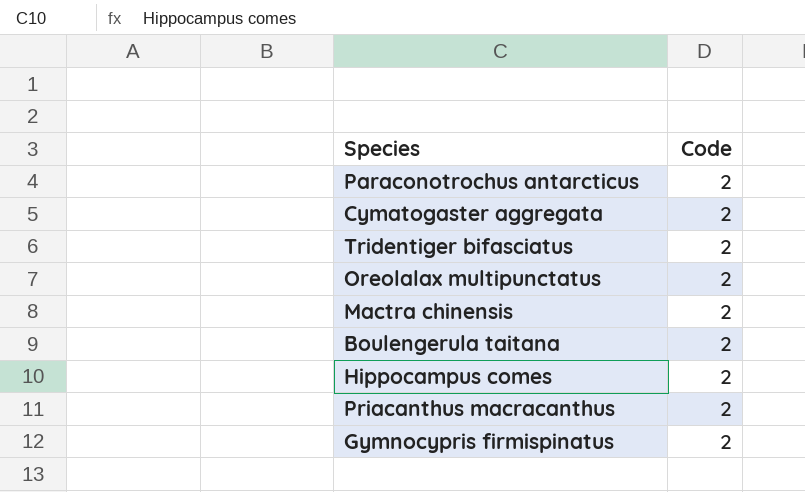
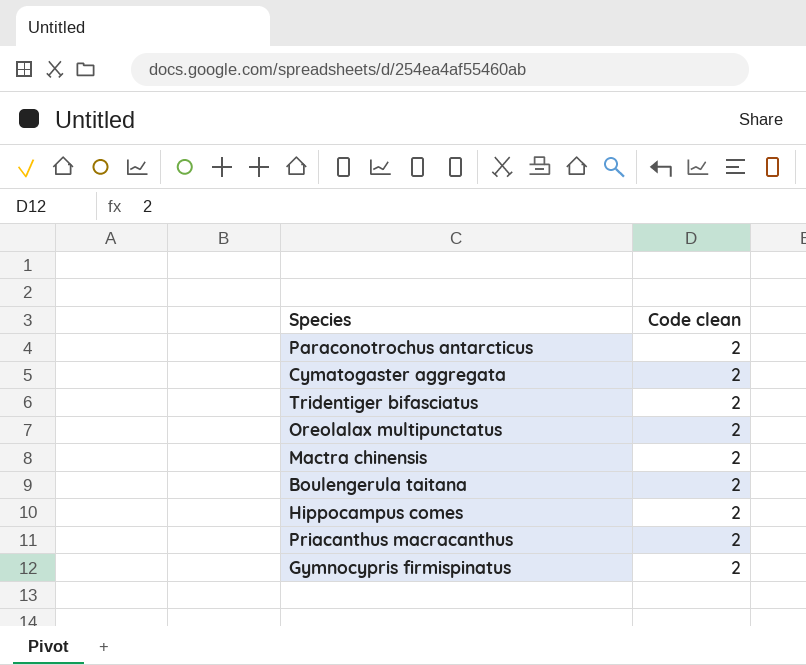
column name: Code -> Code clean

